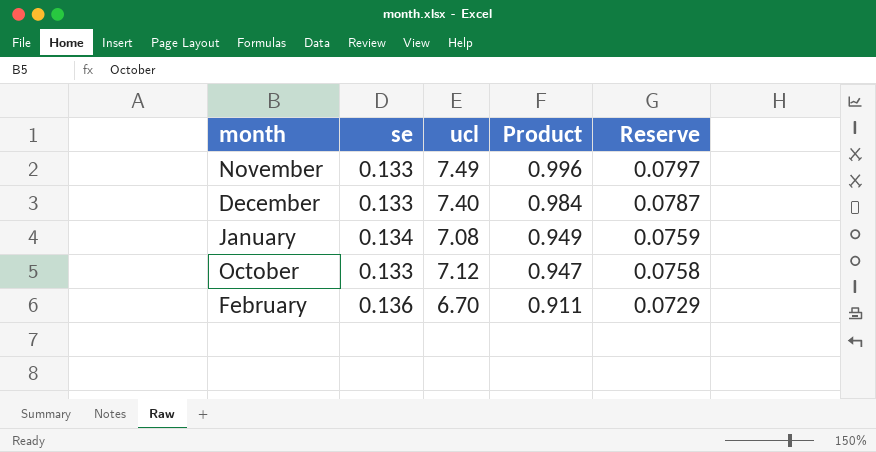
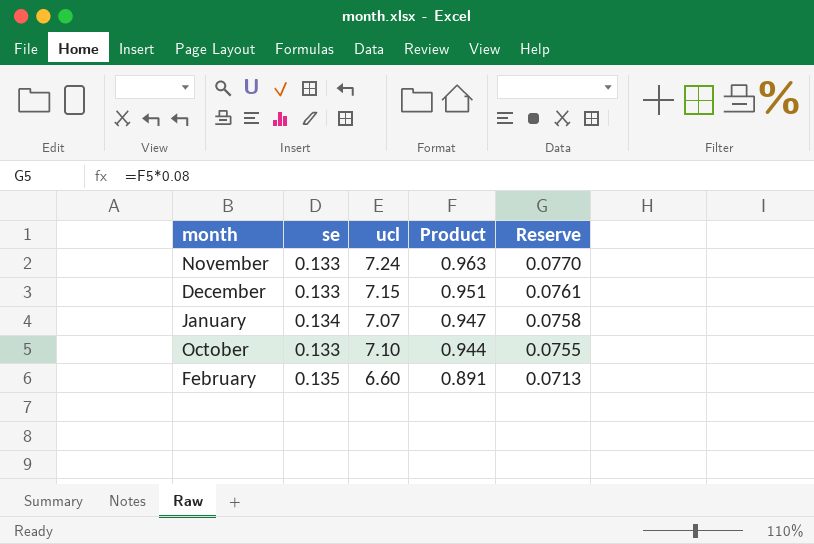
November | ucl: 7.49 -> 7.24
November | Product: 0.996 -> 0.963
November | Reserve: 0.0797 -> 0.0770
December | ucl: 7.40 -> 7.15
December | Product: 0.984 -> 0.951
December | Reserve: 0.0787 -> 0.0761
January | ucl: 7.08 -> 7.07
January | Product: 0.949 -> 0.947
January | Reserve: 0.0759 -> 0.0758
October | ucl: 7.12 -> 7.10
October | Product: 0.947 -> 0.944
October | Reserve: 0.0758 -> 0.0755
February | se: 0.136 -> 0.135
February | ucl: 6.70 -> 6.60
February | Product: 0.911 -> 0.891
February | Reserve: 0.0729 -> 0.0713

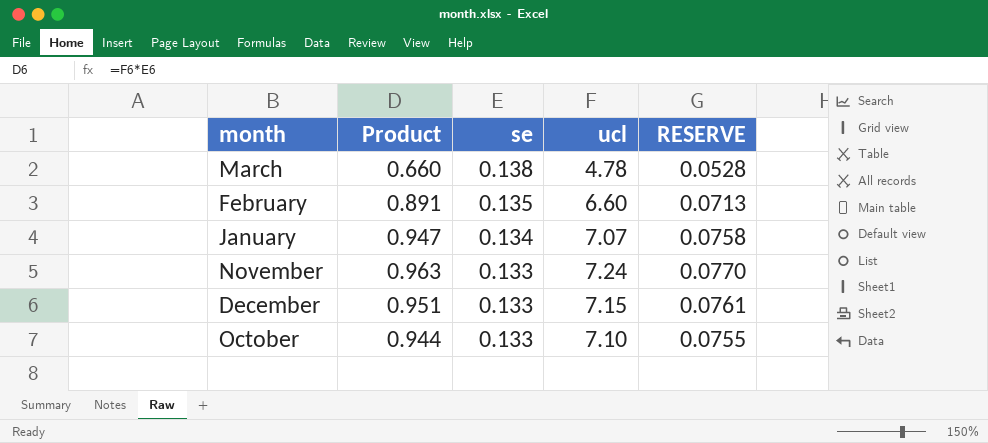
row order: Product descending -> se descending
column Product | position: 4 -> 2
column name: Reserve -> RESERVE
row March: none -> 0.660 | 0.138 | 4.78 | 0.0528

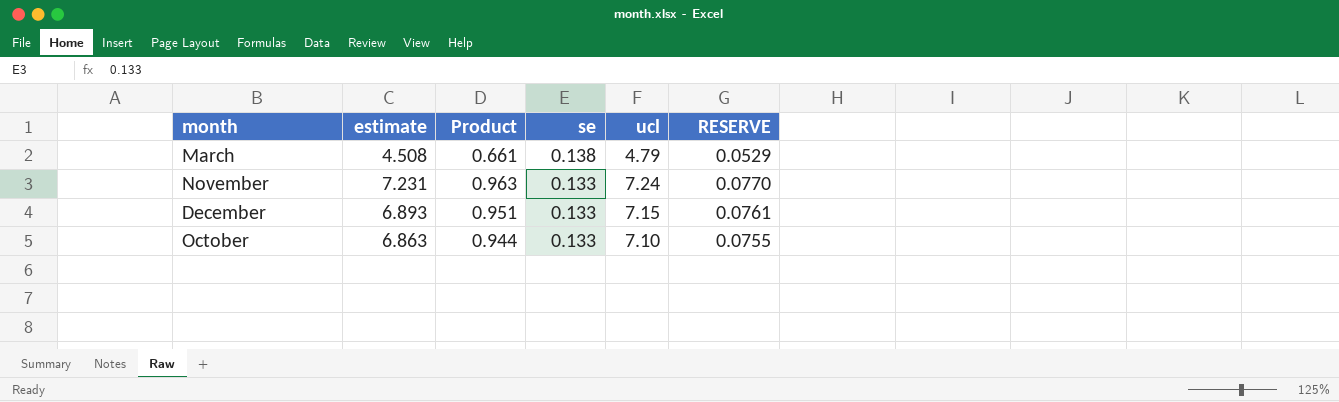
column estimate | position: none -> 2
row February: 0.891 | 0.135 | 6.60 | 0.0713 -> none
row January: 0.947 | 0.134 | 7.07 | 0.0758 -> none
March | Product: 0.660 -> 0.661
March | ucl: 4.78 -> 4.79
March | RESERVE: 0.0528 -> 0.0529

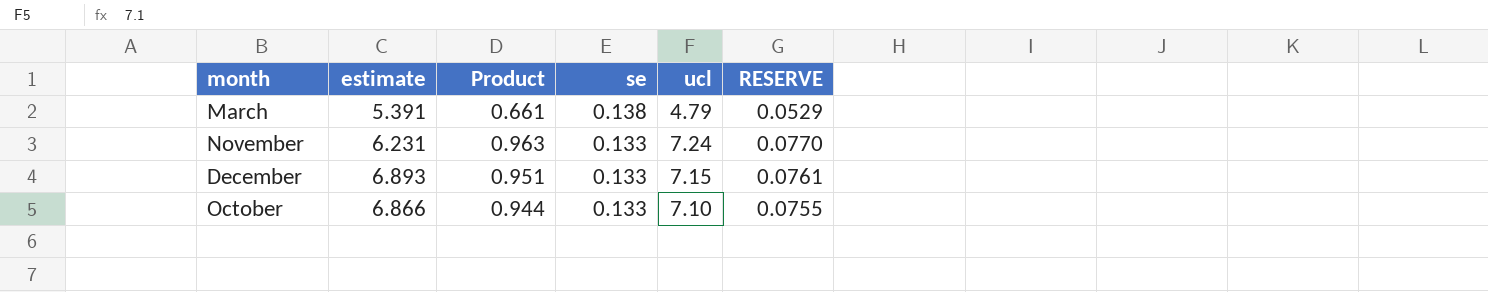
March | estimate: 4.508 -> 5.391
November | estimate: 7.231 -> 6.231
October | estimate: 6.863 -> 6.866

